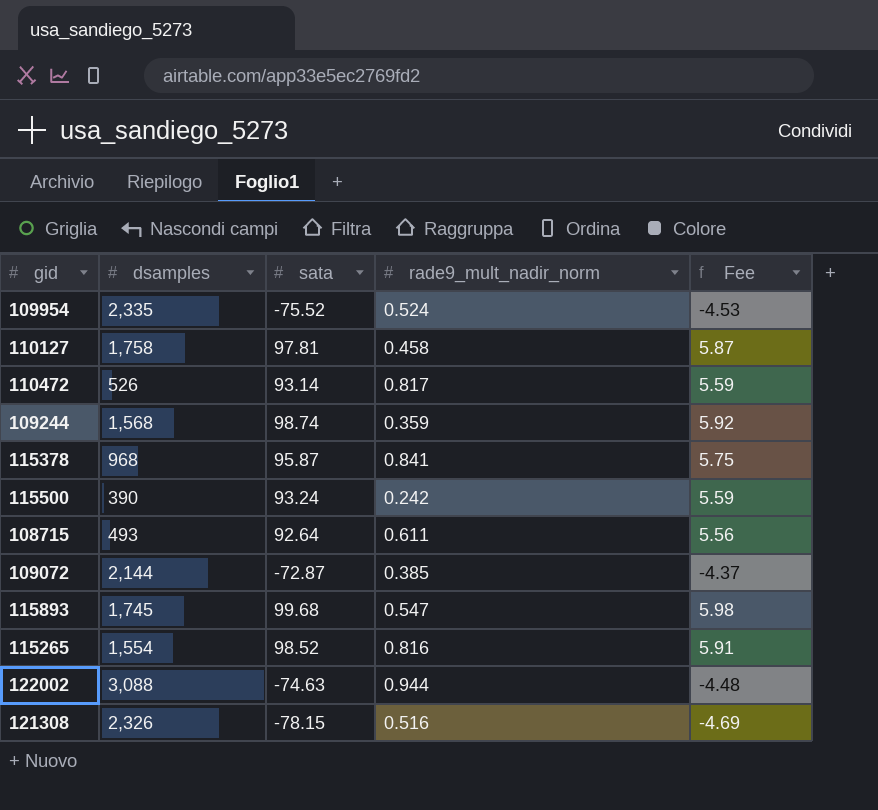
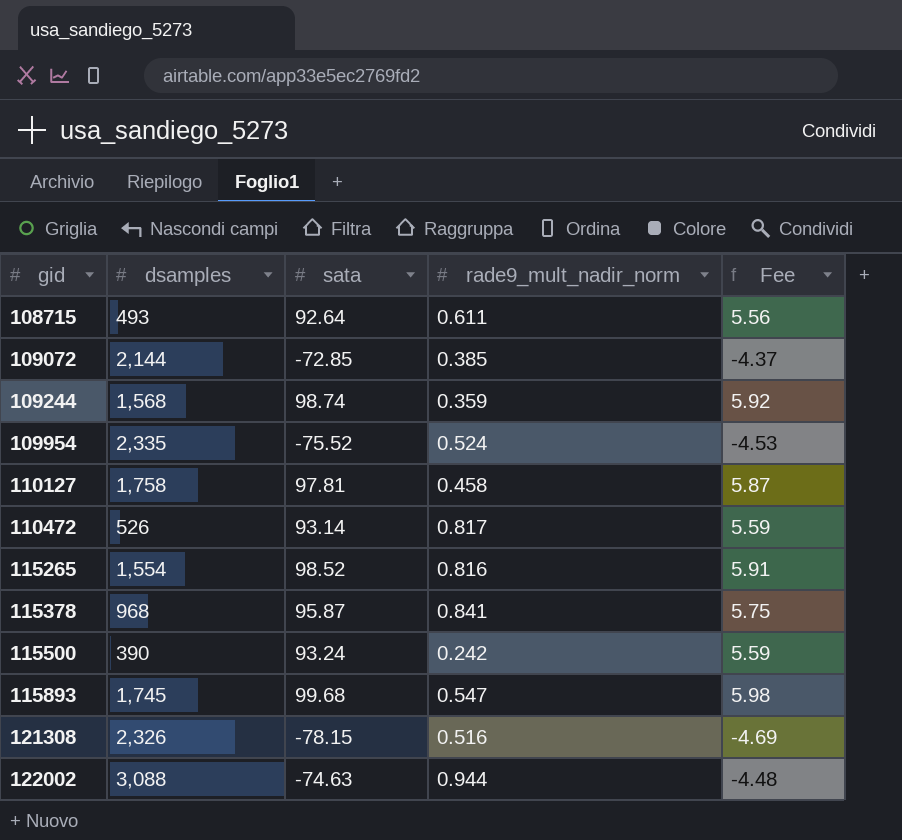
row order: none -> gid ascending
109072 | sata: -72.87 -> -72.85

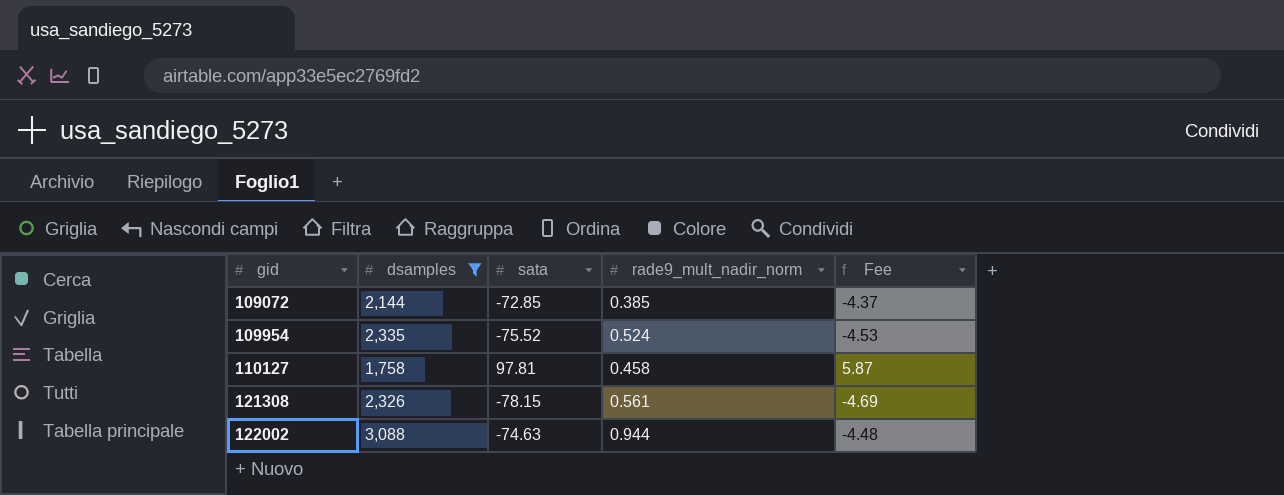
filter: none -> dsamples >= 1,758
121308 | rade9_mult_nadir_norm: 0.516 -> 0.561

